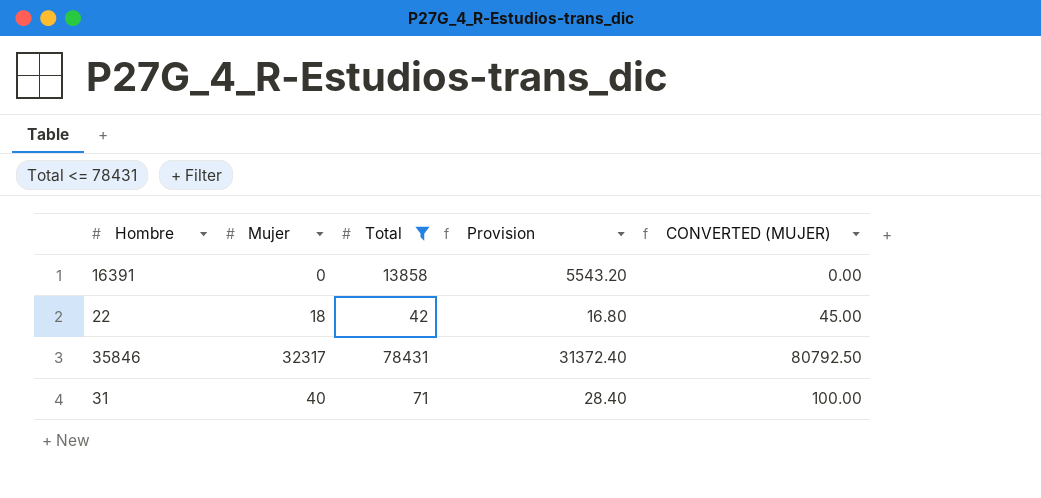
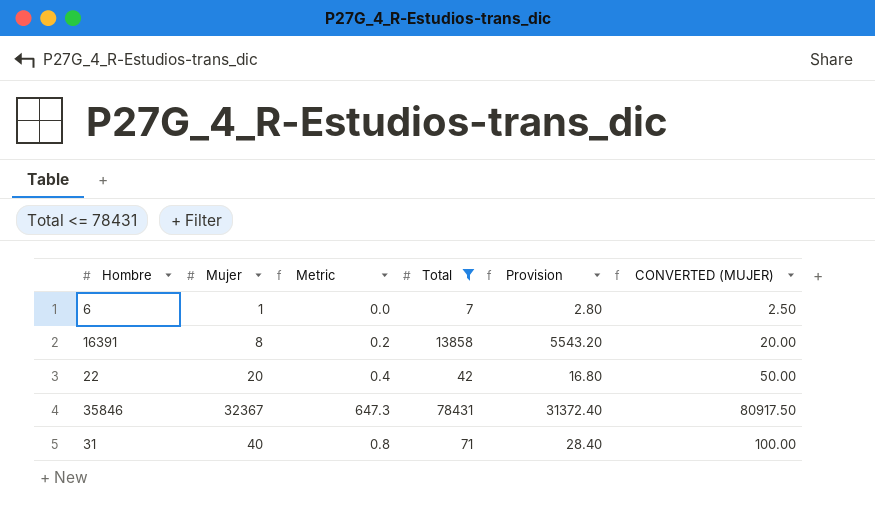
column Metric | formula: none -> [Mujer] * 0.02
row 6: none -> 1 | 0.0 | 7 | 2.80 | 2.50
16391 | Mujer: 0 -> 8
16391 | CONVERTED (MUJER): 0.00 -> 20.00
22 | Mujer: 18 -> 20
22 | CONVERTED (MUJER): 45.00 -> 50.00
35846 | Mujer: 32317 -> 32367
35846 | CONVERTED (MUJER): 80792.50 -> 80917.50

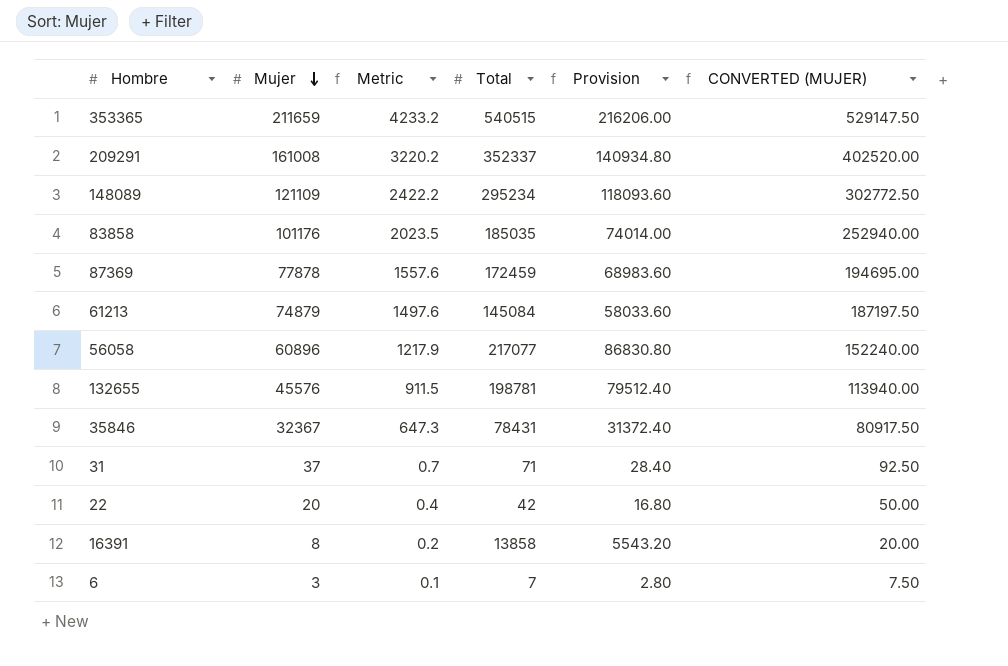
filter: Total <= 78431 -> none
row order: none -> Mujer descending
31 | Mujer: 40 -> 37
31 | Metric: 0.8 -> 0.7
31 | CONVERTED (MUJER): 100.00 -> 92.50
6 | Mujer: 1 -> 3
6 | Metric: 0.0 -> 0.1
6 | CONVERTED (MUJER): 2.50 -> 7.50

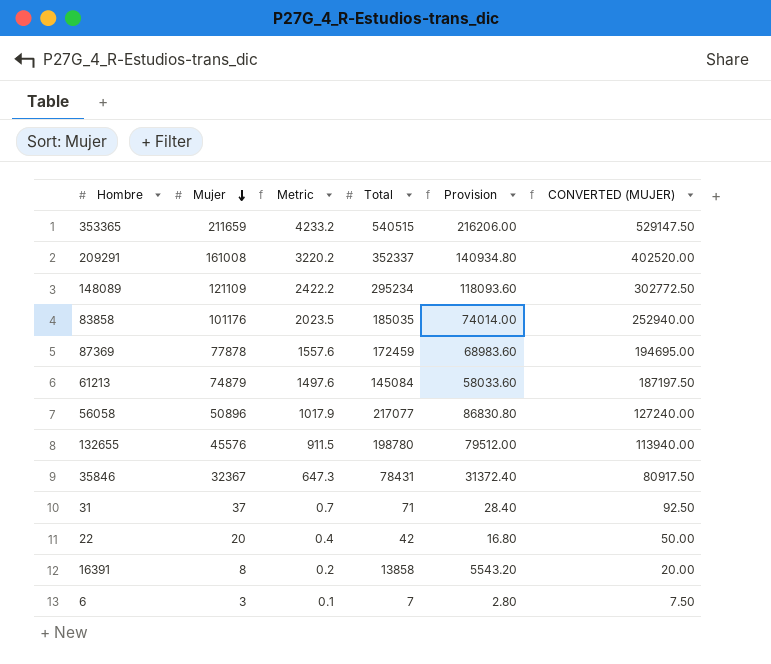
56058 | Mujer: 60896 -> 50896
56058 | Metric: 1217.9 -> 1017.9
56058 | CONVERTED (MUJER): 152240.00 -> 127240.00
132655 | Total: 198781 -> 198780
132655 | Provision: 79512.40 -> 79512.00

